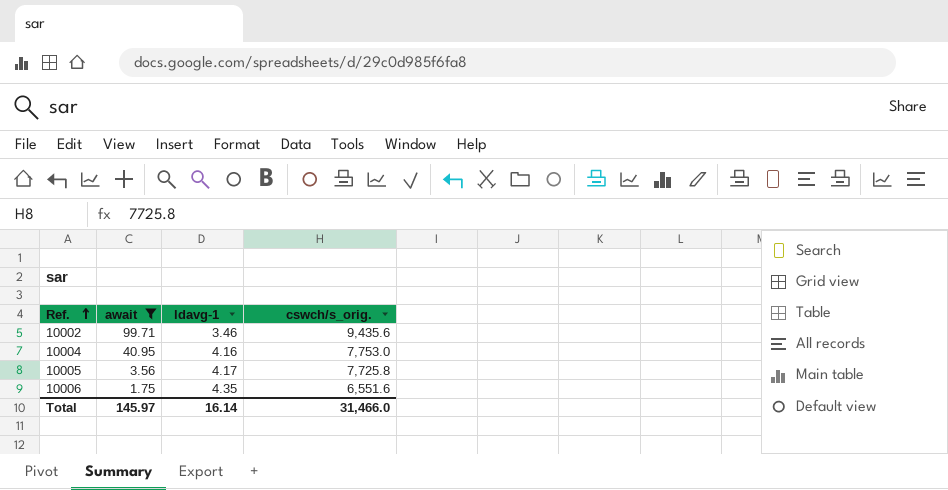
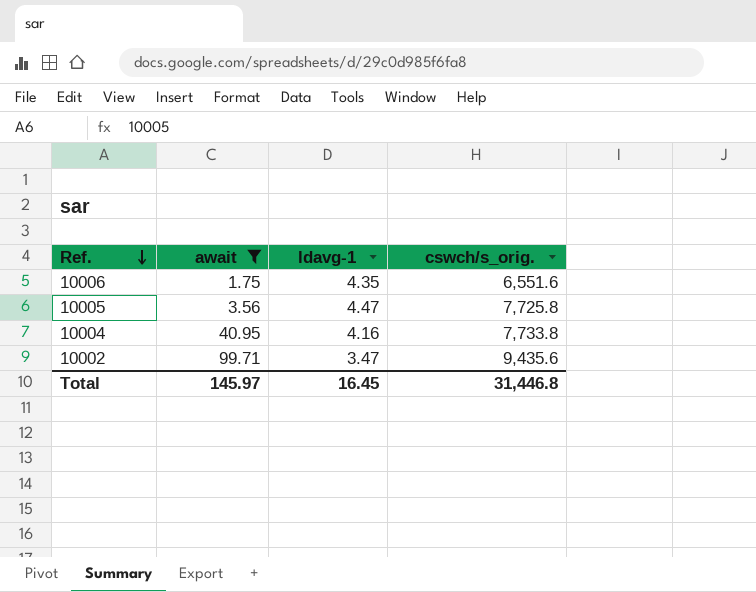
row order: Ref. ascending -> Ref. descending
10005 | ldavg-1: 4.17 -> 4.47
10004 | cswch/s_orig.: 7,753.0 -> 7,733.8
10002 | ldavg-1: 3.46 -> 3.47
Total | ldavg-1: 16.14 -> 16.45
Total | cswch/s_orig.: 31,466.0 -> 31,446.8

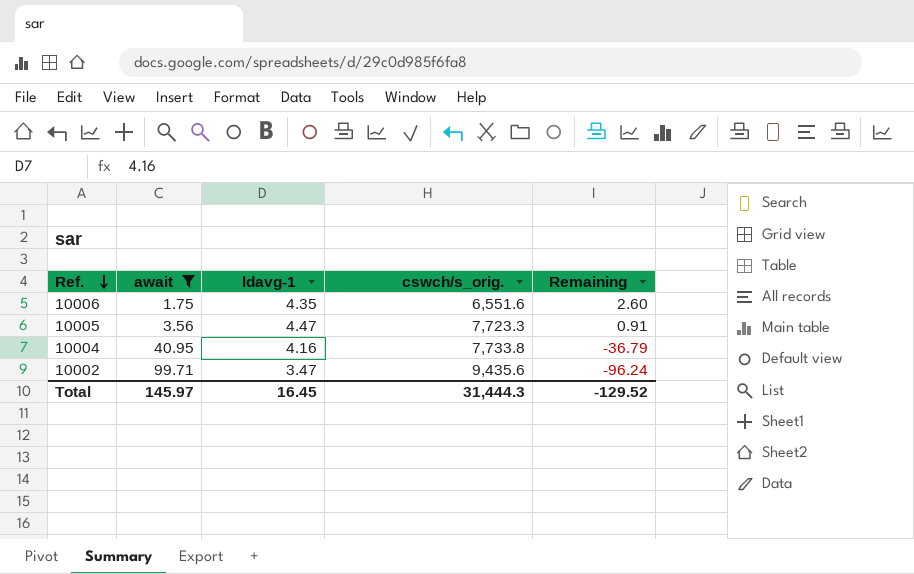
column Remaining | formula: none -> [ldavg-1] - [await]
10005 | cswch/s_orig.: 7,725.8 -> 7,723.3
Total | cswch/s_orig.: 31,446.8 -> 31,444.3

